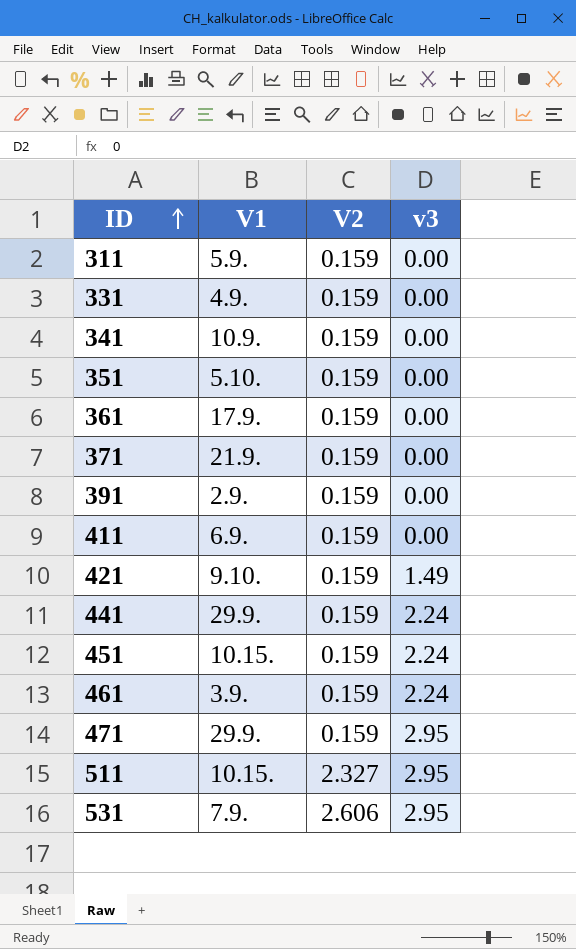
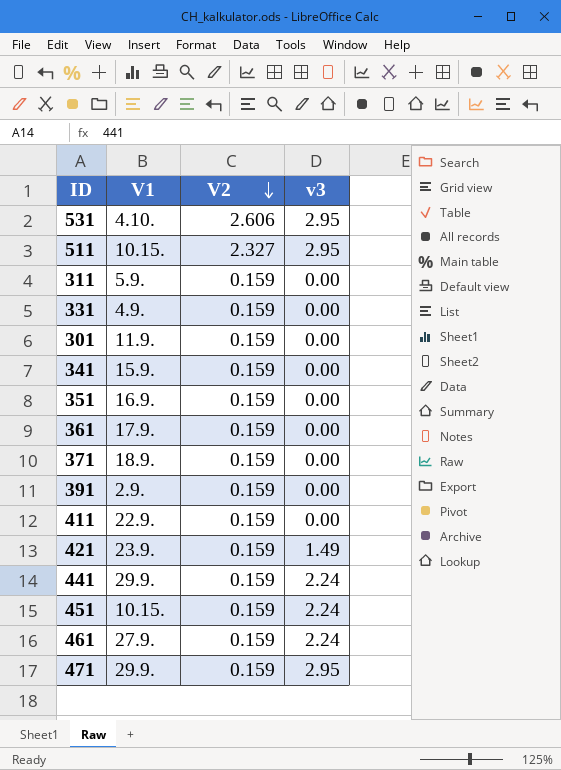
row order: ID ascending -> V2 descending
531 | V1: 7.9. -> 4.10.
row 301: none -> 11.9. | 0.159 | 0.00
341 | V1: 10.9. -> 15.9.
351 | V1: 5.10. -> 16.9.
371 | V1: 21.9. -> 18.9.
411 | V1: 6.9. -> 22.9.
421 | V1: 9.10. -> 23.9.
461 | V1: 3.9. -> 27.9.

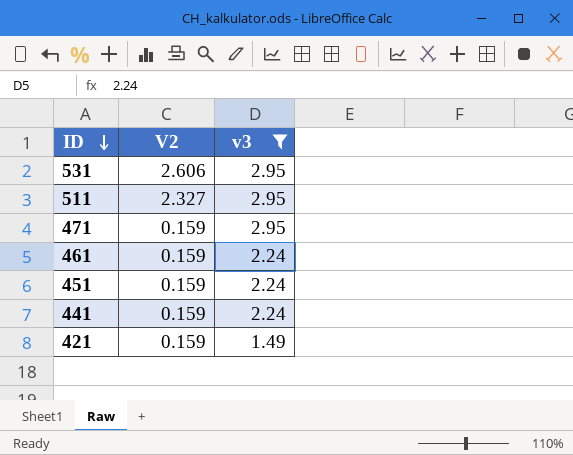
filter: none -> v3 != 0.00
row order: V2 descending -> ID descending
column V1 | position: 2 -> none

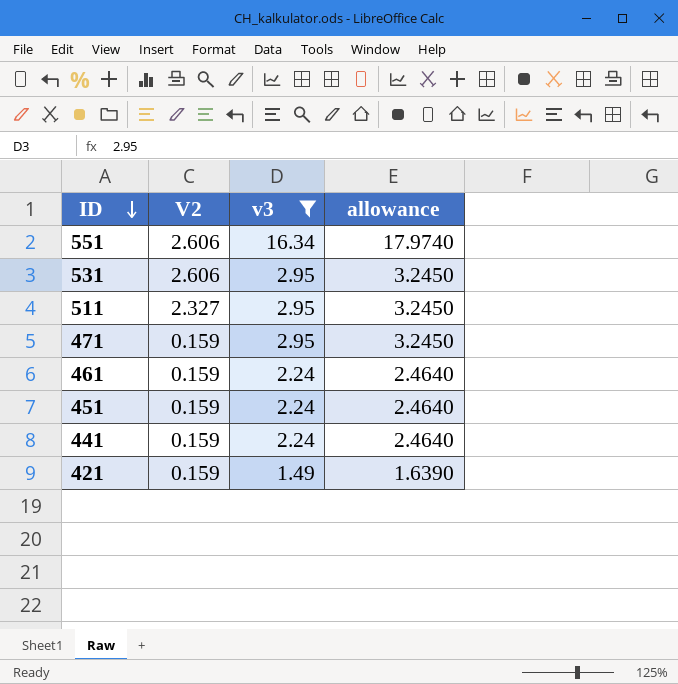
column allowance | formula: none -> [v3] * 1.1
row 551: none -> 2.606 | 16.34 | 17.9740

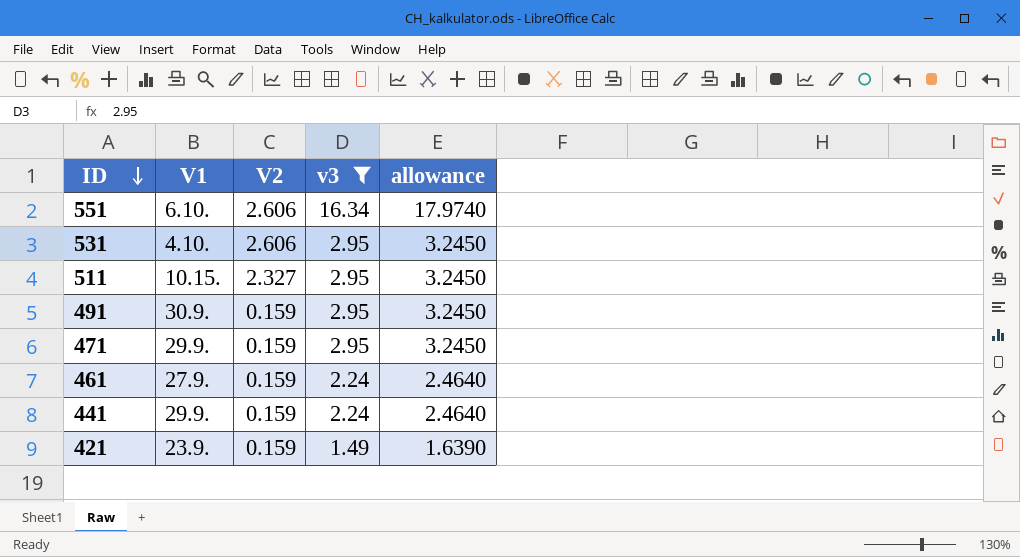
column V1 | position: none -> 2
row 451: 0.159 | 2.24 | 2.4640 -> none
row 491: none -> 30.9. | 0.159 | 2.95 | 3.2450

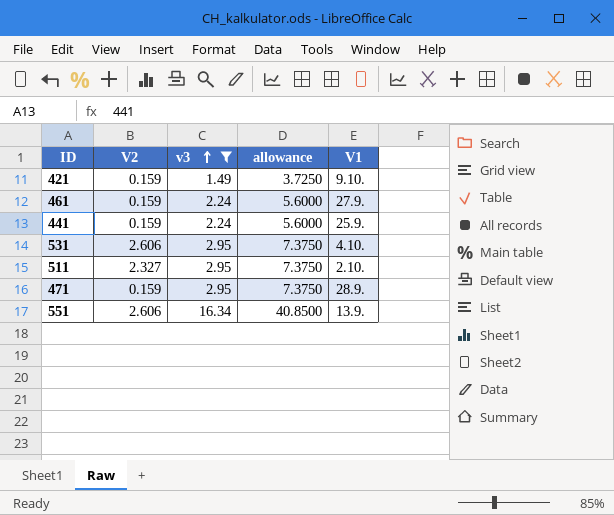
row order: ID descending -> v3 ascending
column allowance | formula: [v3] * 1.1 -> [v3] * 2.5
column V1 | position: 2 -> 5
row 491: 30.9. | 0.159 | 2.95 | 3.2450 -> none
421 | V1: 23.9. -> 9.10.
441 | V1: 29.9. -> 25.9.
511 | V1: 10.15. -> 2.10.
471 | V1: 29.9. -> 28.9.
551 | V1: 6.10. -> 13.9.

